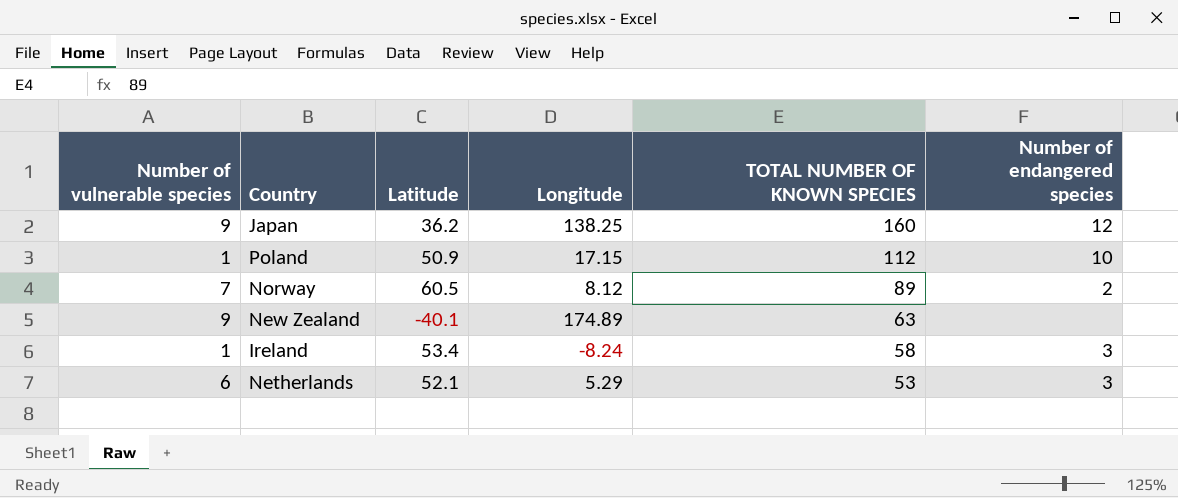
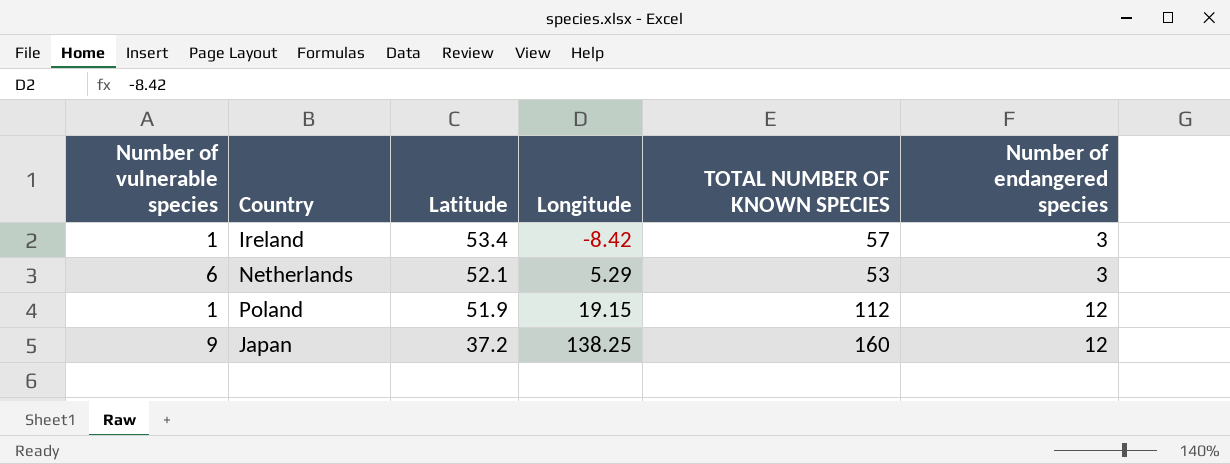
row order: TOTAL NUMBER OF KNOWN SPECIES descending -> Latitude descending
row Norway: 7 | 60.5 | 8.12 | 89 | 2 -> none
row New Zealand: 9 | -40.1 | 174.89 | 63 | none -> none
Ireland | Longitude: -8.24 -> -8.42
Ireland | TOTAL NUMBER OF KNOWN SPECIES: 58 -> 57
Poland | Latitude: 50.9 -> 51.9
Poland | Longitude: 17.15 -> 19.15
Poland | Number of endangered species: 10 -> 12
Japan | Latitude: 36.2 -> 37.2

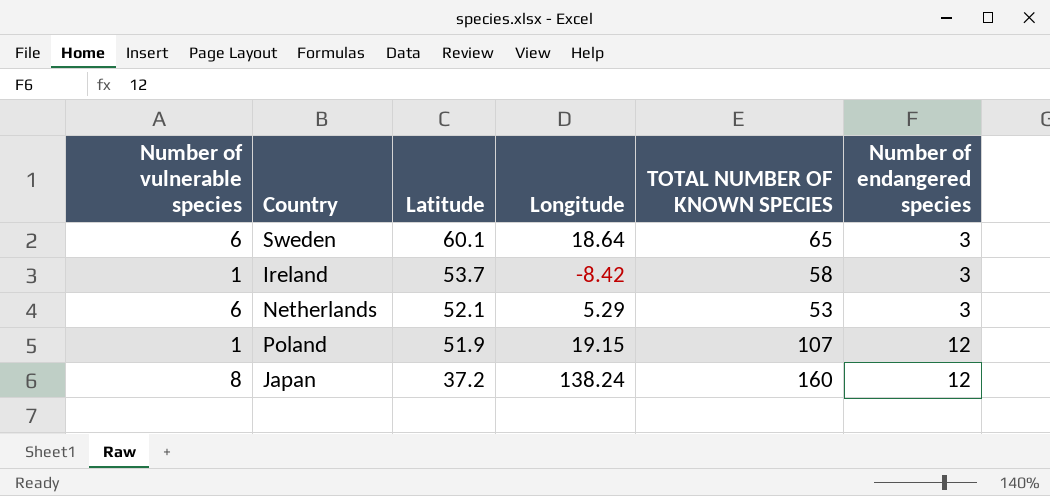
row Sweden: none -> 6 | 60.1 | 18.64 | 65 | 3
Ireland | Latitude: 53.4 -> 53.7
Ireland | TOTAL NUMBER OF KNOWN SPECIES: 57 -> 58
Poland | TOTAL NUMBER OF KNOWN SPECIES: 112 -> 107
Japan | Number of vulnerable species: 9 -> 8
Japan | Longitude: 138.25 -> 138.24

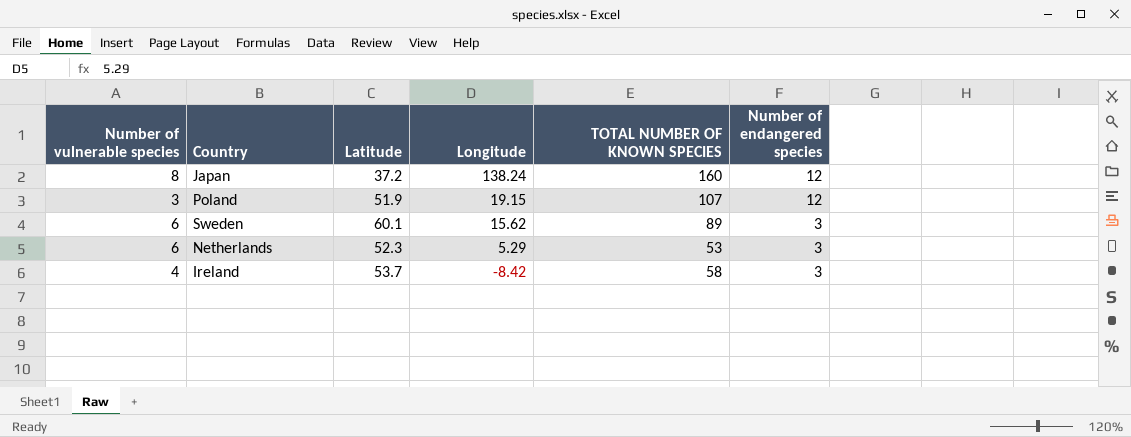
row order: Latitude descending -> Longitude descending
Poland | Number of vulnerable species: 1 -> 3
Sweden | Longitude: 18.64 -> 15.62
Sweden | TOTAL NUMBER OF KNOWN SPECIES: 65 -> 89
Netherlands | Latitude: 52.1 -> 52.3
Ireland | Number of vulnerable species: 1 -> 4

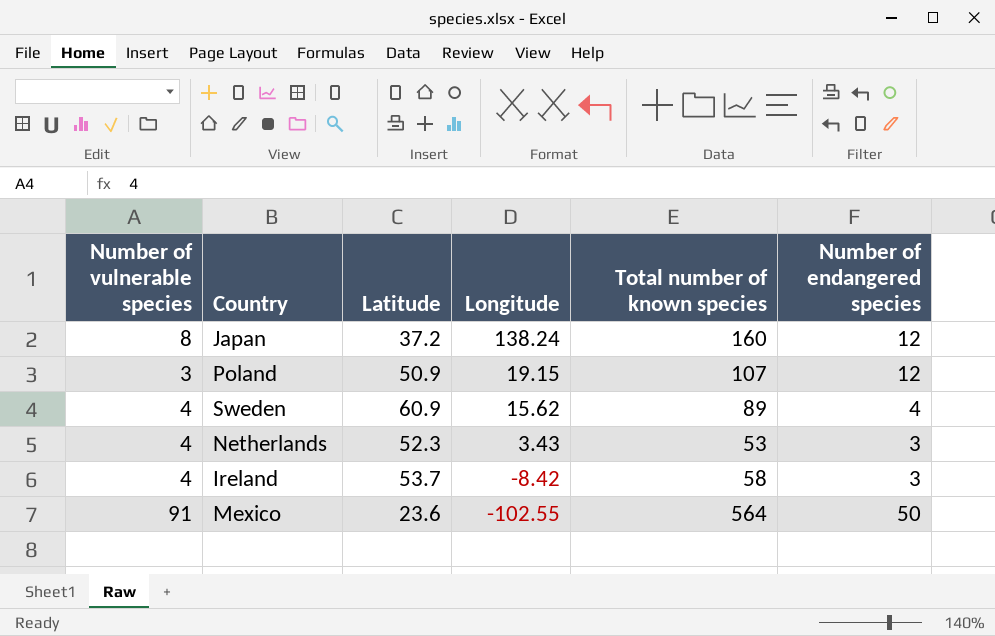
column name: TOTAL NUMBER OF KNOWN SPECIES -> Total number of known species
Poland | Latitude: 51.9 -> 50.9
Sweden | Number of vulnerable species: 6 -> 4
Sweden | Latitude: 60.1 -> 60.9
Sweden | Number of endangered species: 3 -> 4
Netherlands | Number of vulnerable species: 6 -> 4
Netherlands | Longitude: 5.29 -> 3.43
row Mexico: none -> 91 | 23.6 | -102.55 | 564 | 50

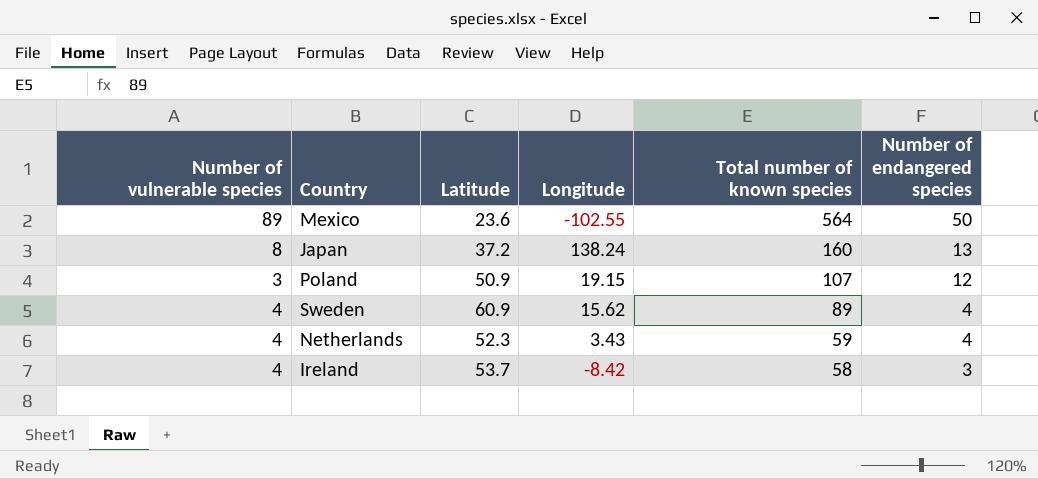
row order: Longitude descending -> Total number of known species descending
Mexico | Number of vulnerable species: 91 -> 89
Japan | Number of endangered species: 12 -> 13
Netherlands | Total number of known species: 53 -> 59
Netherlands | Number of endangered species: 3 -> 4

